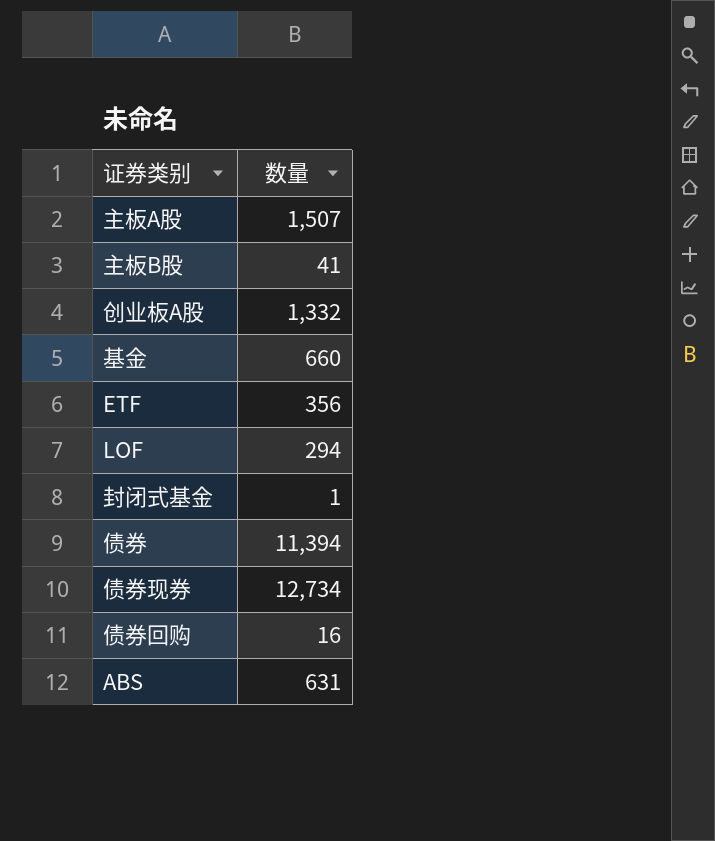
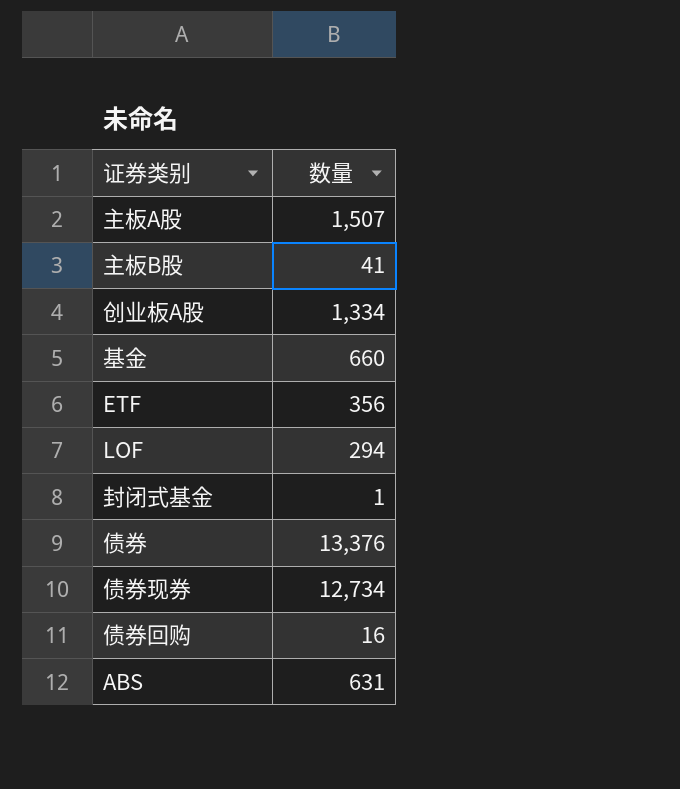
创业板A股 | 数量: 1,332 -> 1,334
债券 | 数量: 11,394 -> 13,376

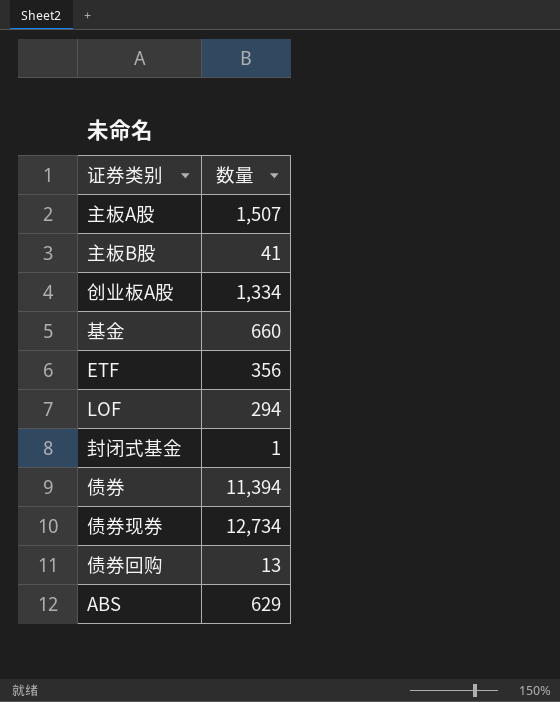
债券 | 数量: 13,376 -> 11,394
债券回购 | 数量: 16 -> 13
ABS | 数量: 631 -> 629

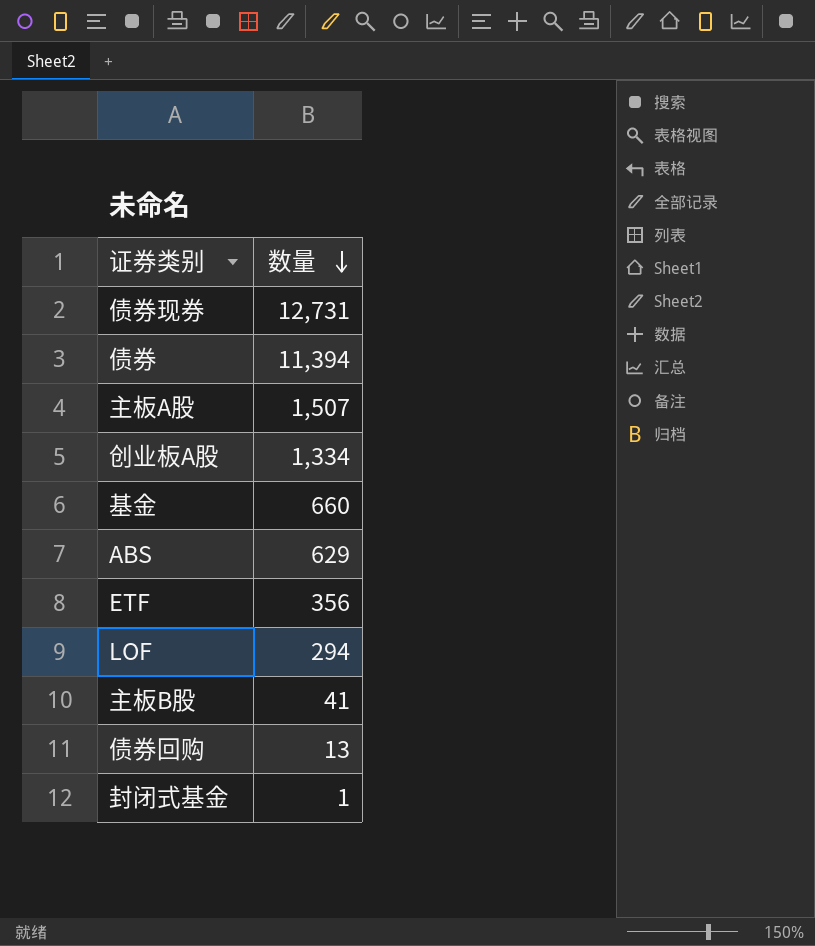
row order: none -> 数量 descending
债券现券 | 数量: 12,734 -> 12,731

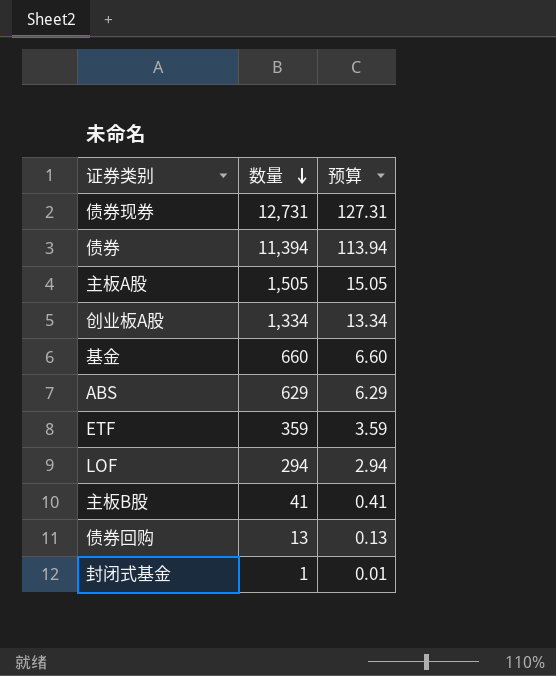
column 预算 | formula: none -> [数量] * 0.01
主板A股 | 数量: 1,507 -> 1,505
ETF | 数量: 356 -> 359

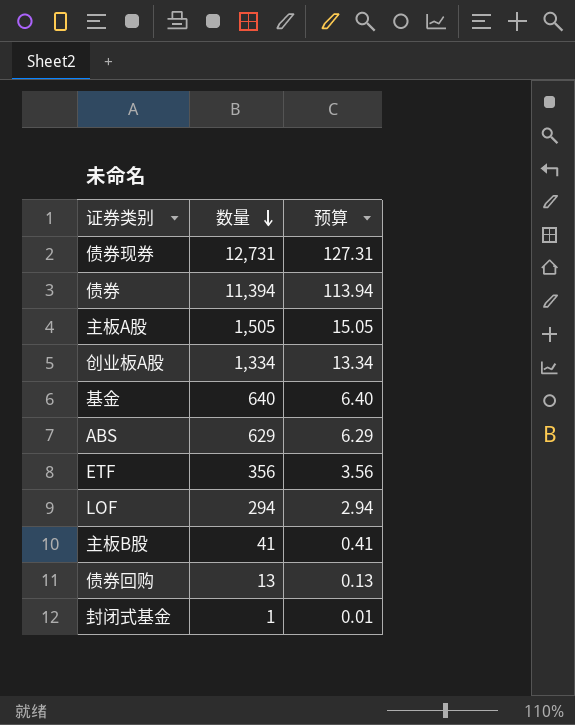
基金 | 数量: 660 -> 640
基金 | 预算: 6.60 -> 6.40
ETF | 数量: 359 -> 356
ETF | 预算: 3.59 -> 3.56

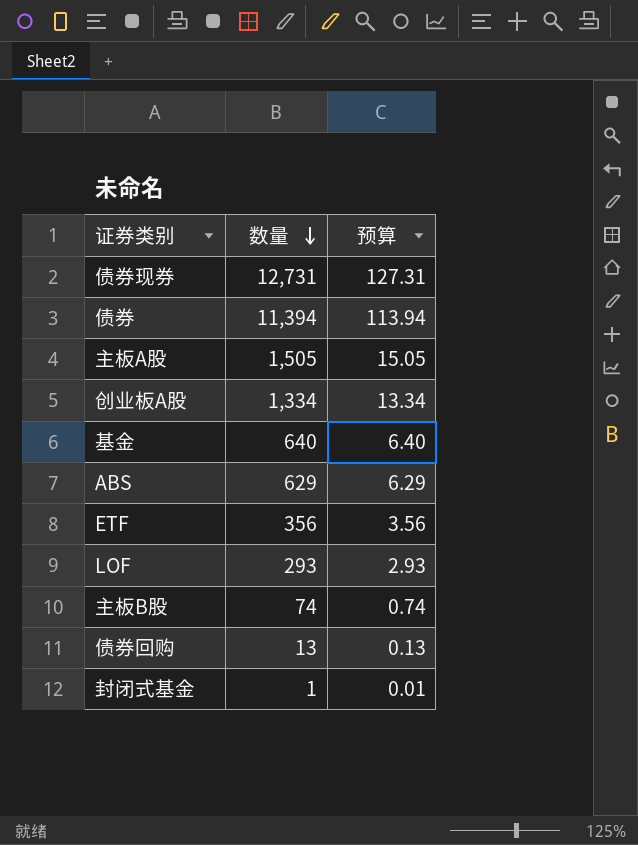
LOF | 数量: 294 -> 293
LOF | 预算: 2.94 -> 2.93
主板B股 | 数量: 41 -> 74
主板B股 | 预算: 0.41 -> 0.74

